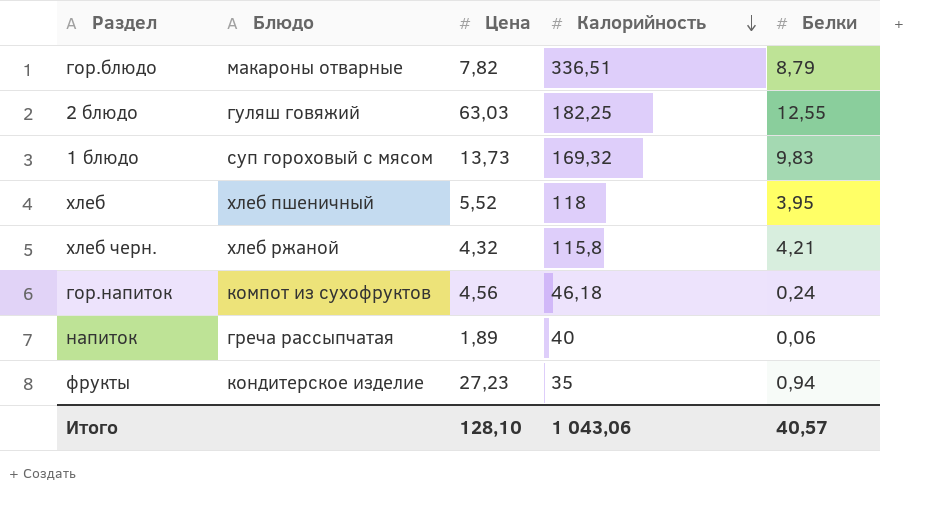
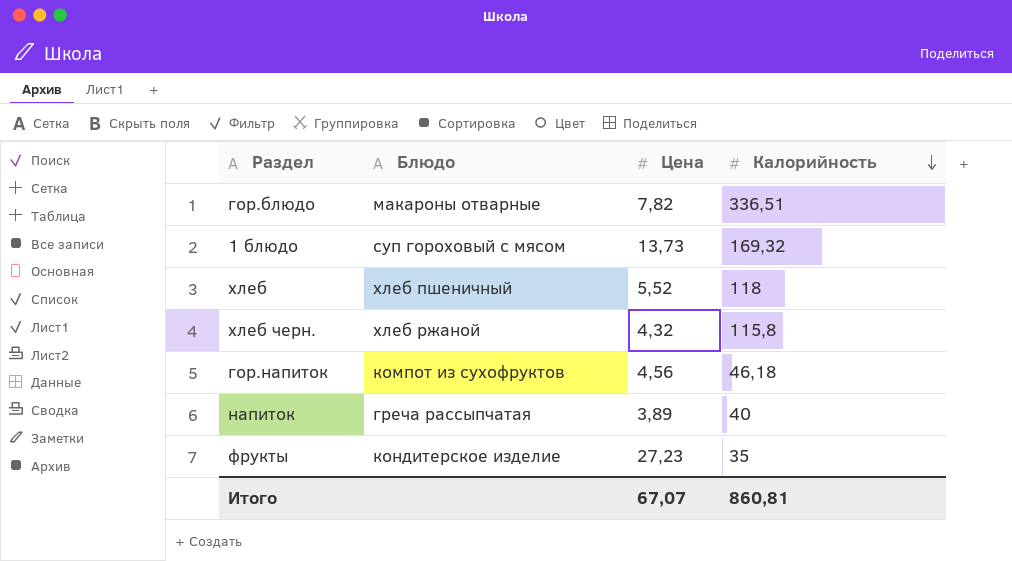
column Белки | position: 5 -> none
row 2 блюдо: гуляш говяжий | 63,03 | 182,25 | 12,55 -> none
напиток | Цена: 1,89 -> 3,89
Итого | Цена: 128,10 -> 67,07
Итого | Калорийность: 1 043,06 -> 860,81

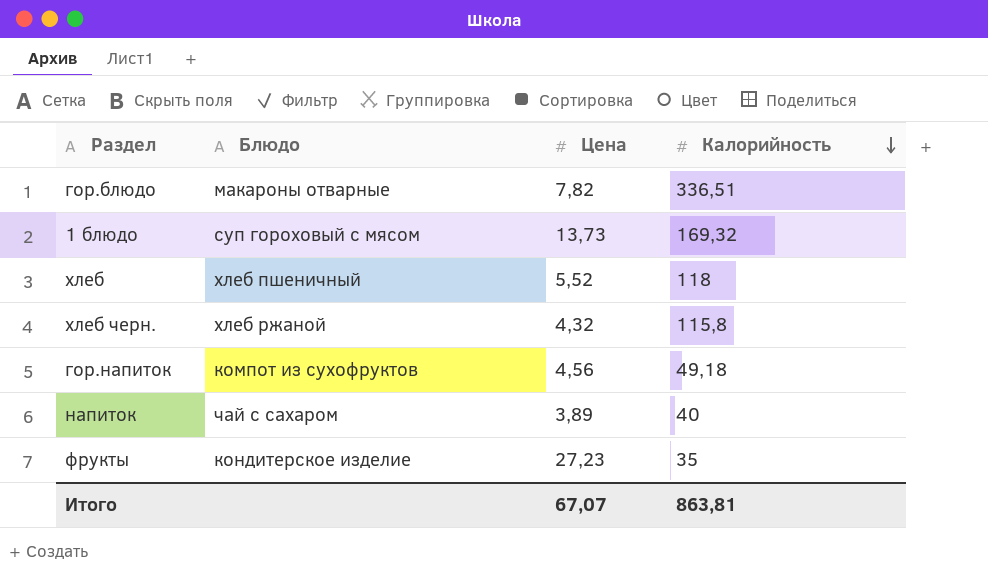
гор.напиток | Калорийность: 46,18 -> 49,18
напиток | Блюдо: греча рассыпчатая -> чай с сахаром
Итого | Калорийность: 860,81 -> 863,81

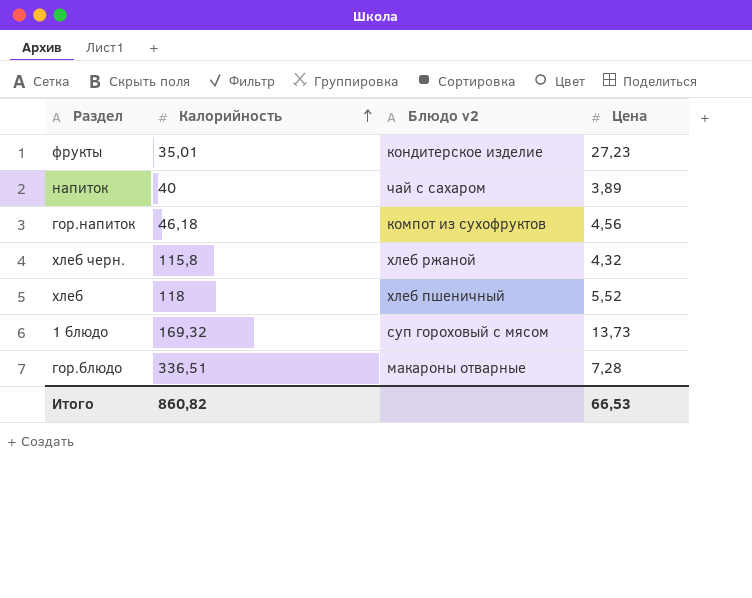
row order: Калорийность descending -> Калорийность ascending
column Калорийность | position: 4 -> 2
column name: Блюдо -> Блюдо v2
фрукты | Калорийность: 35 -> 35,01
гор.напиток | Калорийность: 49,18 -> 46,18
гор.блюдо | Цена: 7,82 -> 7,28
Итого | Калорийность: 863,81 -> 860,82
Итого | Цена: 67,07 -> 66,53

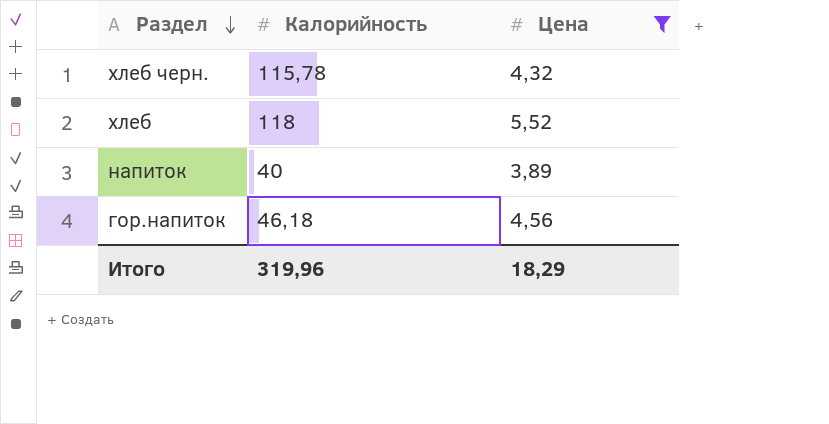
filter: none -> Цена <= 5,52
row order: Калорийность ascending -> Раздел descending
column Блюдо v2 | position: 3 -> none
хлеб черн. | Калорийность: 115,8 -> 115,78
Итого | Калорийность: 860,82 -> 319,96
Итого | Цена: 66,53 -> 18,29

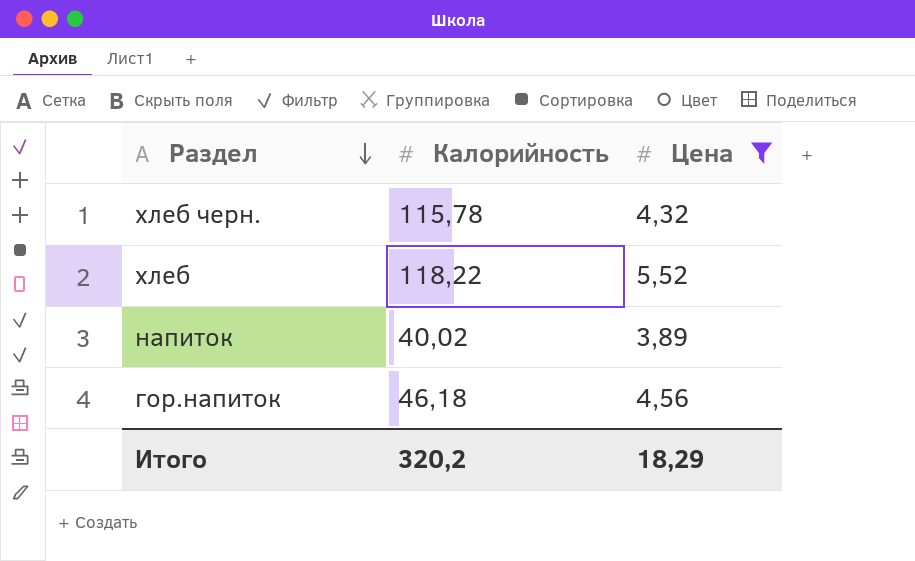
хлеб | Калорийность: 118 -> 118,22
напиток | Калорийность: 40 -> 40,02
Итого | Калорийность: 319,96 -> 320,2

